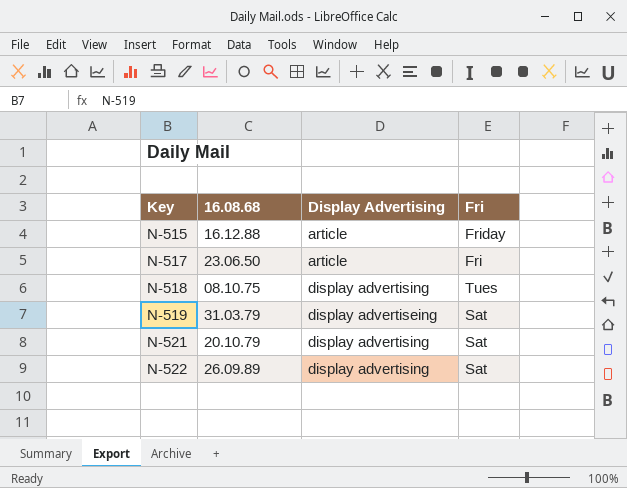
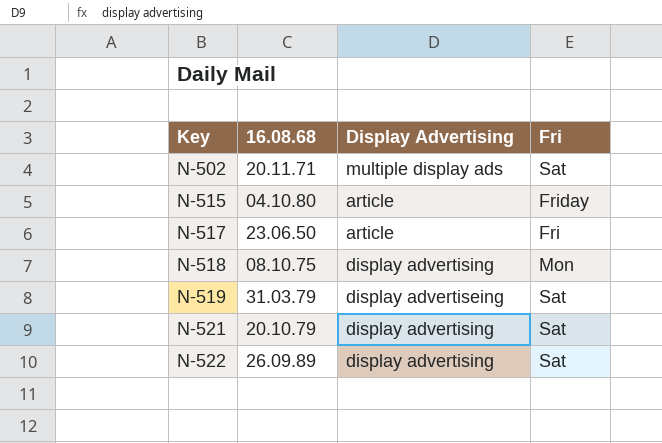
row N-502: none -> 20.11.71 | multiple display ads | Sat
N-515 | 16.08.68: 16.12.88 -> 04.10.80
N-518 | Fri: Tues -> Mon

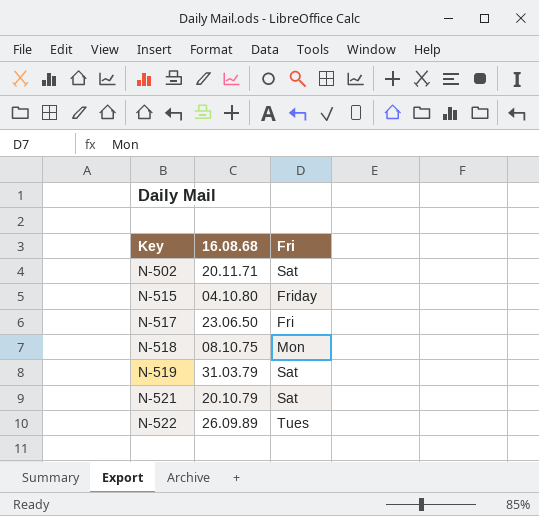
column Display Advertising | position: 3 -> none
N-522 | Fri: Sat -> Tues

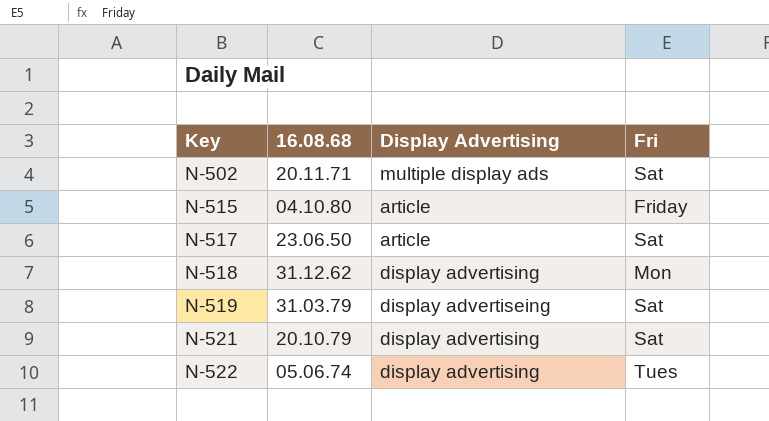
column Display Advertising | position: none -> 3
N-517 | Fri: Fri -> Sat
N-518 | 16.08.68: 08.10.75 -> 31.12.62
N-522 | 16.08.68: 26.09.89 -> 05.06.74

